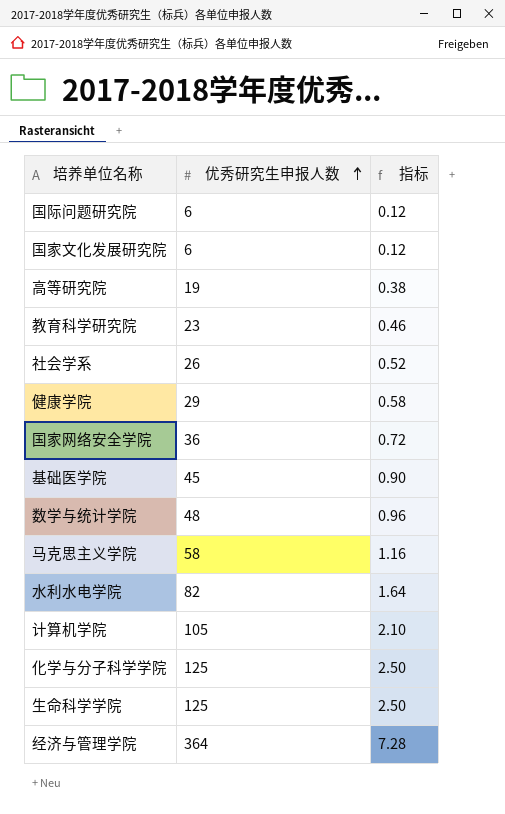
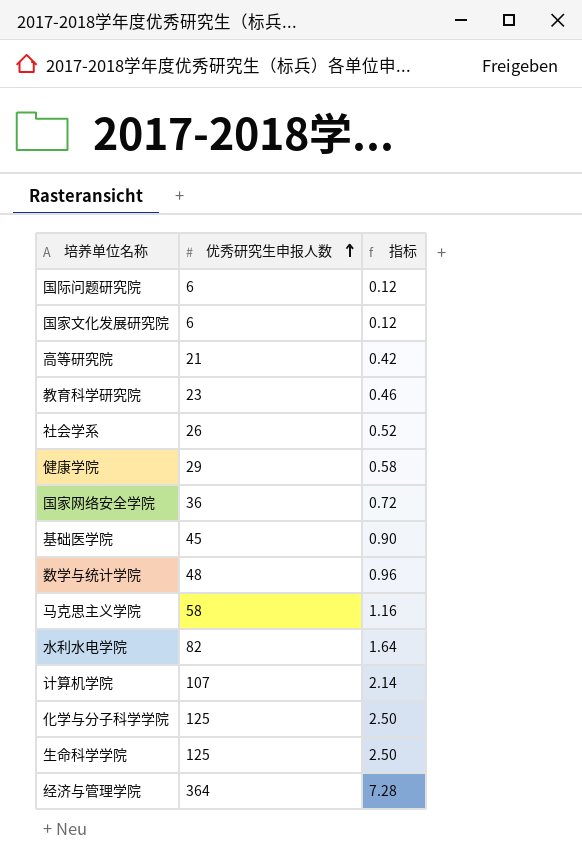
高等研究院 | 优秀研究生申报人数: 19 -> 21
高等研究院 | 指标: 0.38 -> 0.42
计算机学院 | 优秀研究生申报人数: 105 -> 107
计算机学院 | 指标: 2.10 -> 2.14

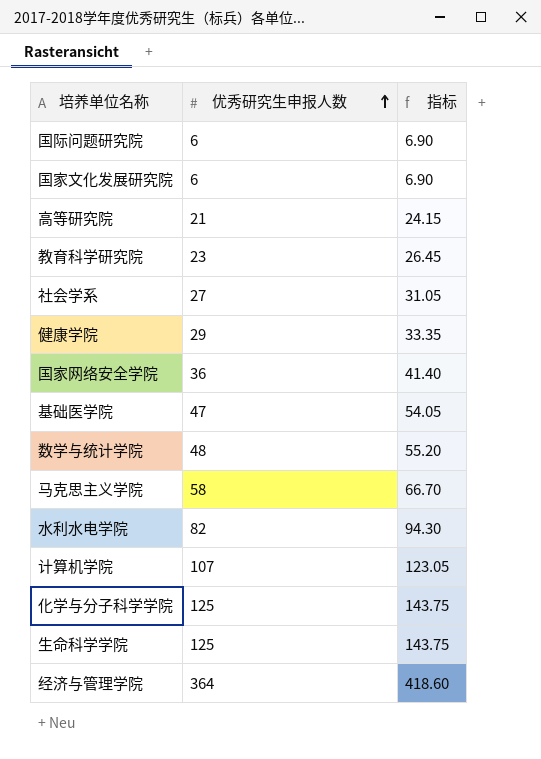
column 指标 | formula: [优秀研究生申报人数] * 0.02 -> [优秀研究生申报人数] * 1.15
社会学系 | 优秀研究生申报人数: 26 -> 27
基础医学院 | 优秀研究生申报人数: 45 -> 47

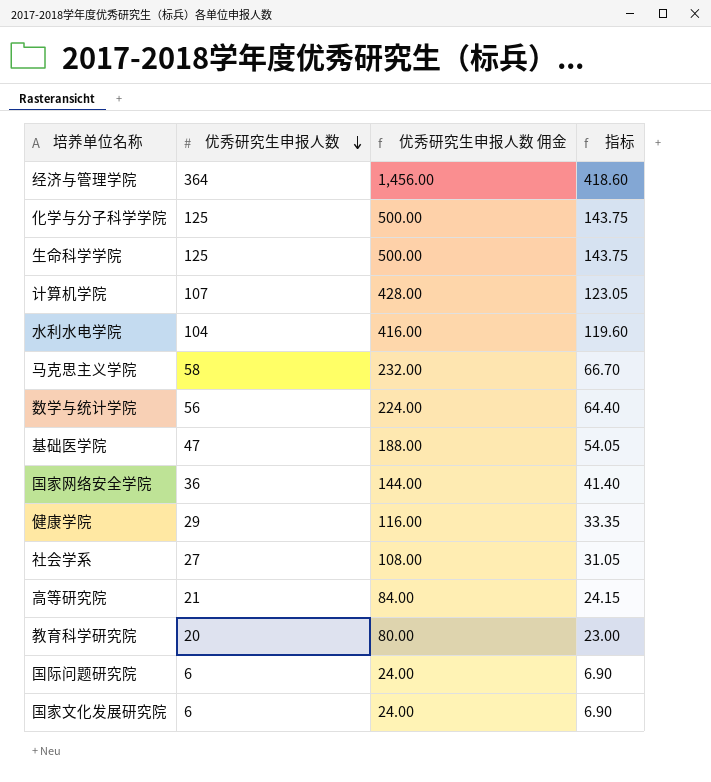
row order: 优秀研究生申报人数 ascending -> 优秀研究生申报人数 descending
column 优秀研究生申报人数 佣金 | formula: none -> [优秀研究生申报人数] * 4
水利水电学院 | 优秀研究生申报人数: 82 -> 104
水利水电学院 | 指标: 94.30 -> 119.60
数学与统计学院 | 优秀研究生申报人数: 48 -> 56
数学与统计学院 | 指标: 55.20 -> 64.40
教育科学研究院 | 优秀研究生申报人数: 23 -> 20
教育科学研究院 | 指标: 26.45 -> 23.00

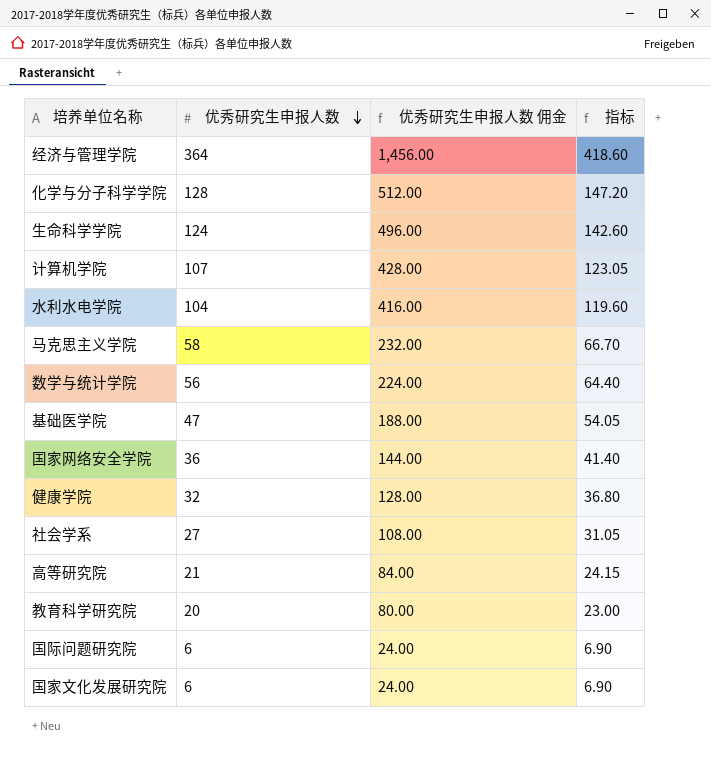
化学与分子科学学院 | 优秀研究生申报人数: 125 -> 128
化学与分子科学学院 | 优秀研究生申报人数 佣金: 500.00 -> 512.00
化学与分子科学学院 | 指标: 143.75 -> 147.20
生命科学学院 | 优秀研究生申报人数: 125 -> 124
生命科学学院 | 优秀研究生申报人数 佣金: 500.00 -> 496.00
生命科学学院 | 指标: 143.75 -> 142.60
健康学院 | 优秀研究生申报人数: 29 -> 32
健康学院 | 优秀研究生申报人数 佣金: 116.00 -> 128.00
健康学院 | 指标: 33.35 -> 36.80

